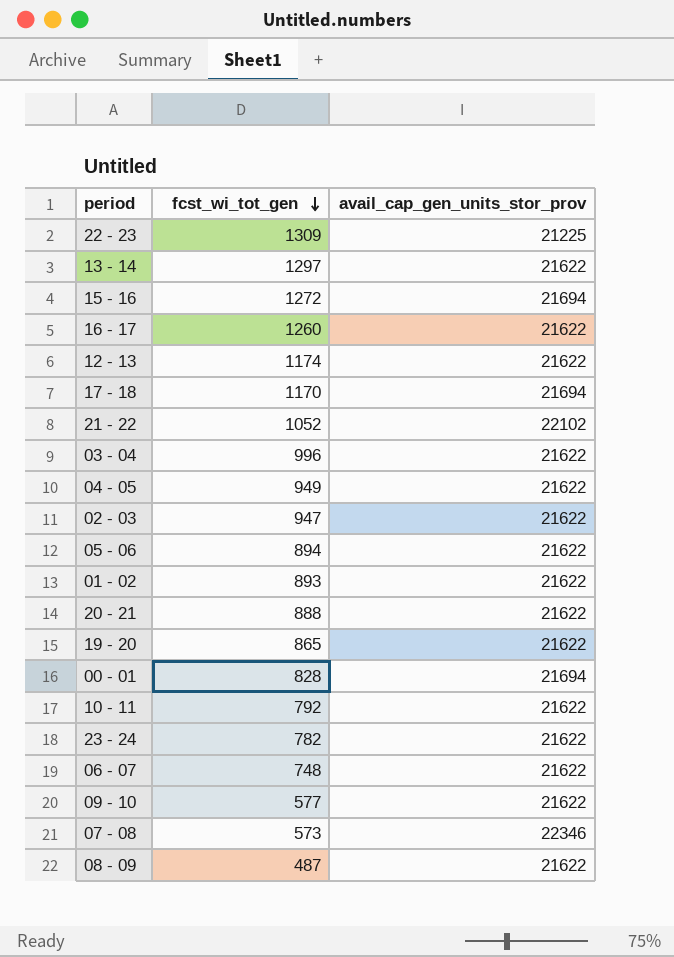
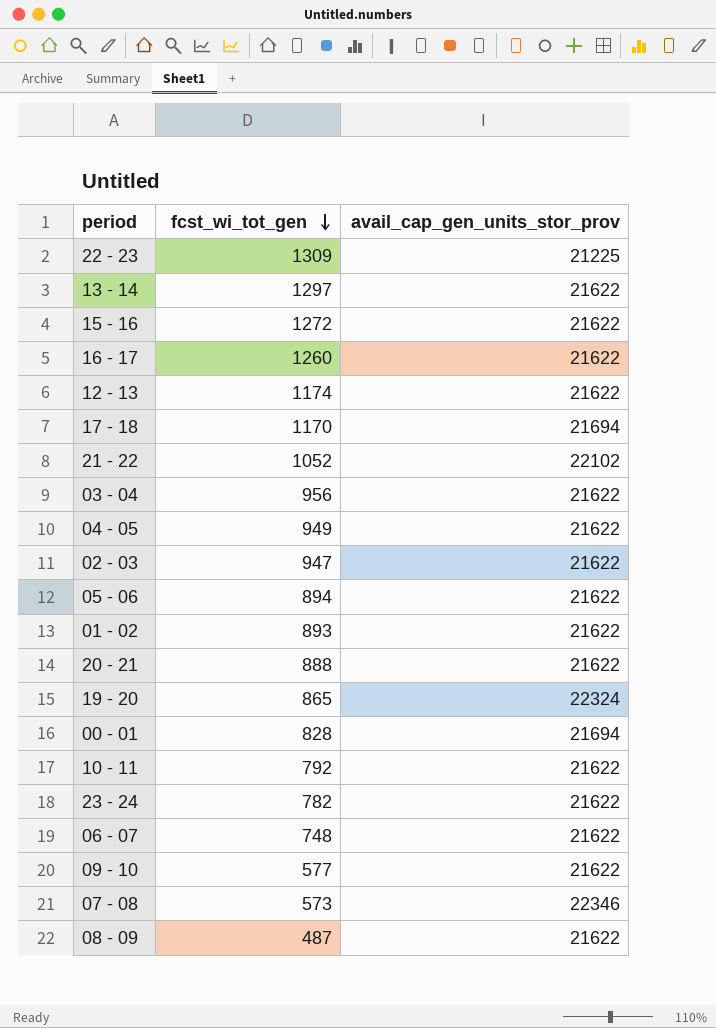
15 - 16 | avail_cap_gen_units_stor_prov: 21694 -> 21622
03 - 04 | fcst_wi_tot_gen: 996 -> 956
19 - 20 | avail_cap_gen_units_stor_prov: 21622 -> 22324

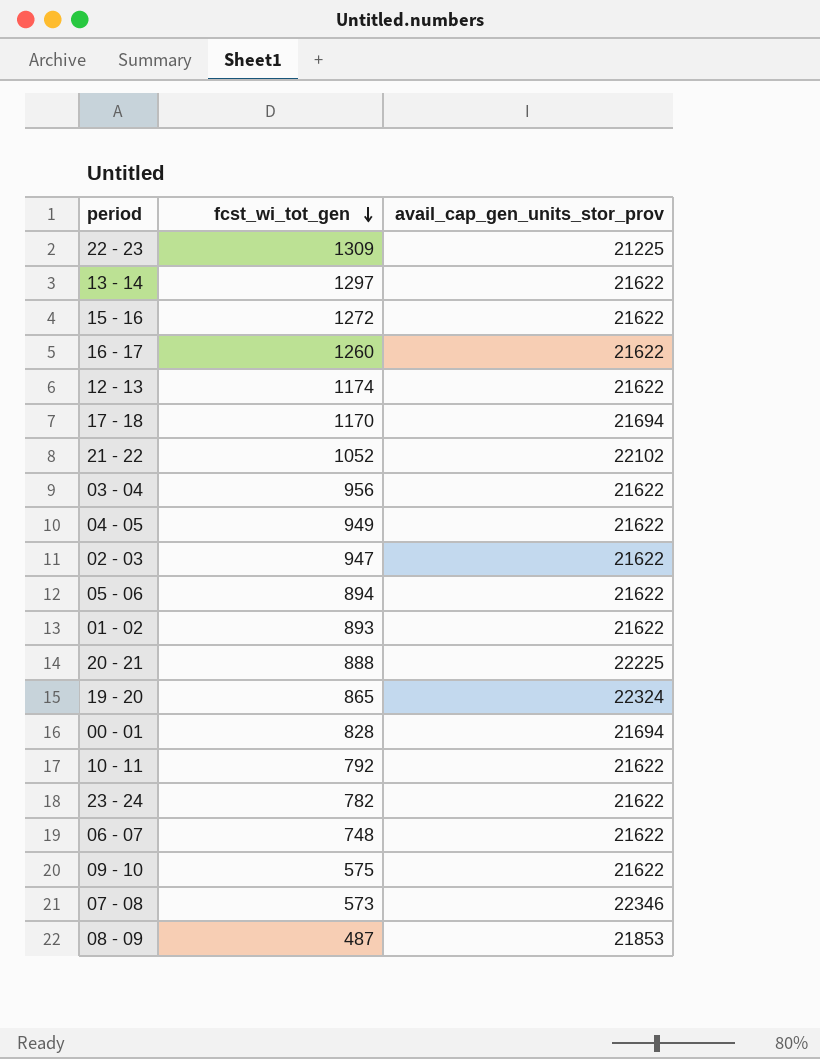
20 - 21 | avail_cap_gen_units_stor_prov: 21622 -> 22225
09 - 10 | fcst_wi_tot_gen: 577 -> 575
08 - 09 | avail_cap_gen_units_stor_prov: 21622 -> 21853

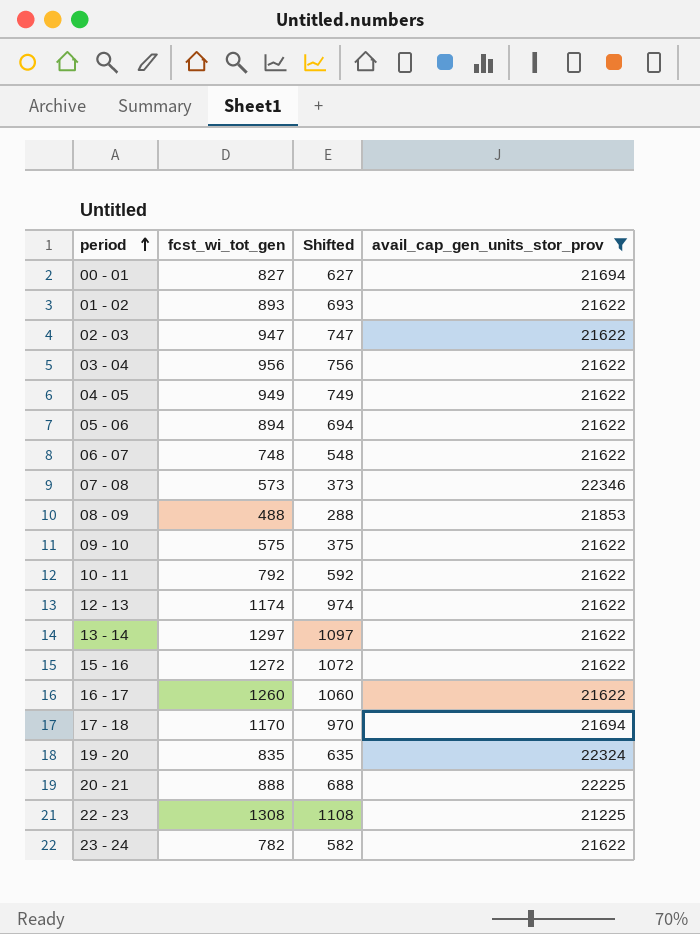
filter: none -> avail_cap_gen_units_stor_prov != 22102
row order: fcst_wi_tot_gen descending -> period ascending
column Shifted | formula: none -> [fcst_wi_tot_gen] - 200
00 - 01 | fcst_wi_tot_gen: 828 -> 827
08 - 09 | fcst_wi_tot_gen: 487 -> 488
19 - 20 | fcst_wi_tot_gen: 865 -> 835
22 - 23 | fcst_wi_tot_gen: 1309 -> 1308

